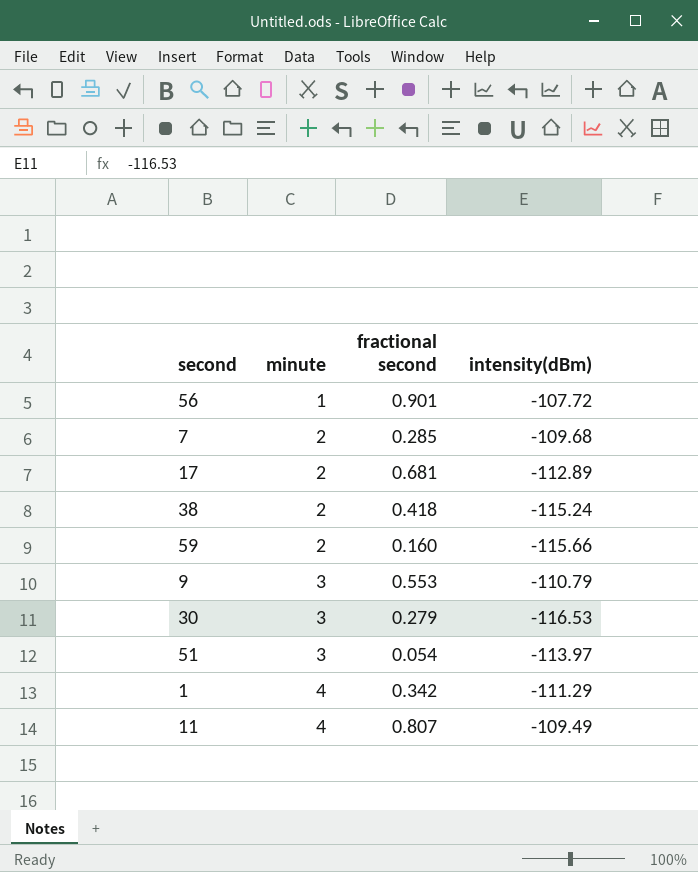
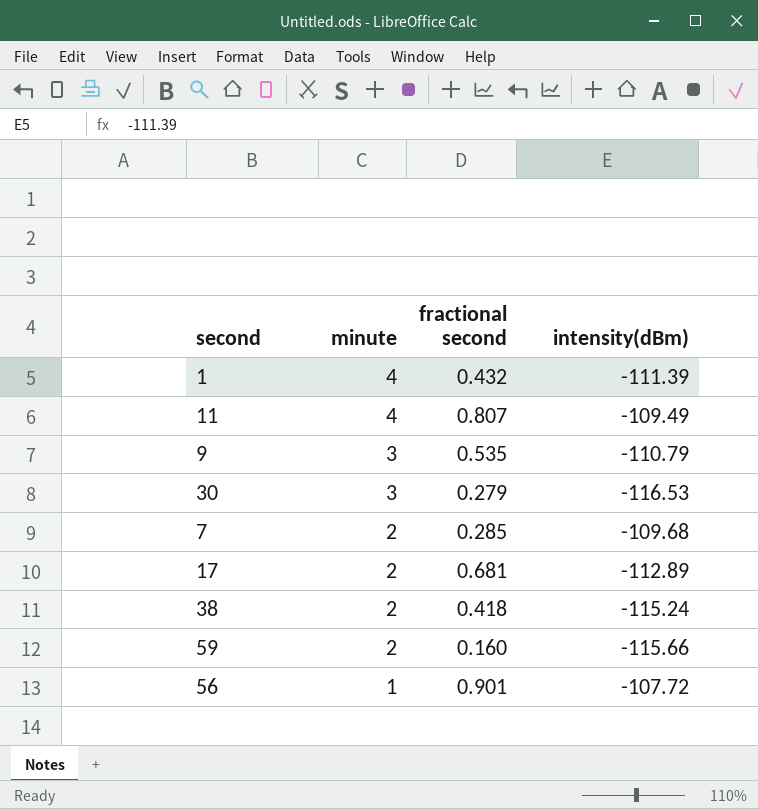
row order: minute ascending -> minute descending
row 51: 3 | 0.054 | -113.97 -> none
1 | fractional second: 0.342 -> 0.432
1 | intensity(dBm): -111.29 -> -111.39
9 | fractional second: 0.553 -> 0.535

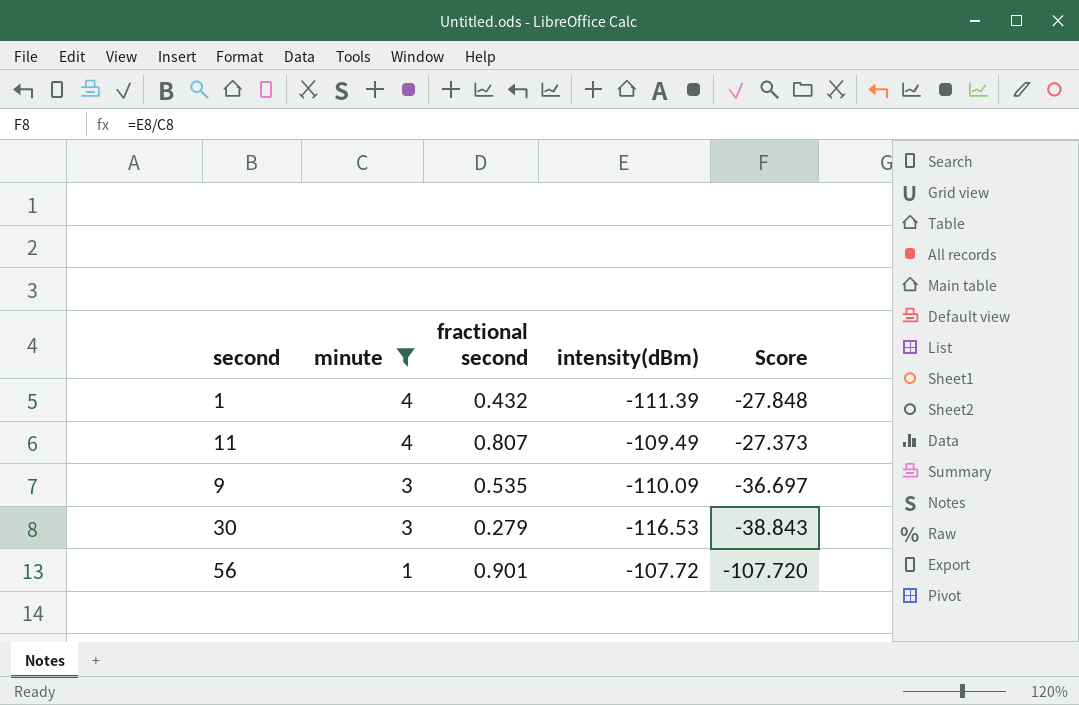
filter: none -> minute != 2
column Score | formula: none -> [intensity(dBm)] / [minute]
9 | intensity(dBm): -110.79 -> -110.09

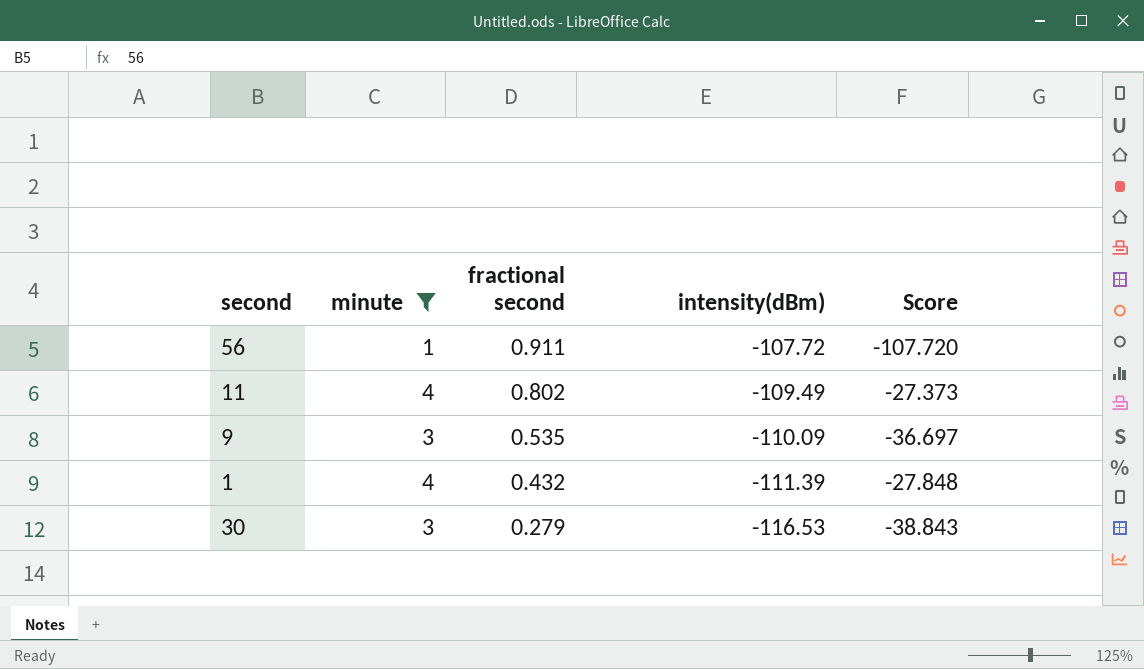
row order: minute descending -> fractional second descending
56 | fractional second: 0.901 -> 0.911
11 | fractional second: 0.807 -> 0.802

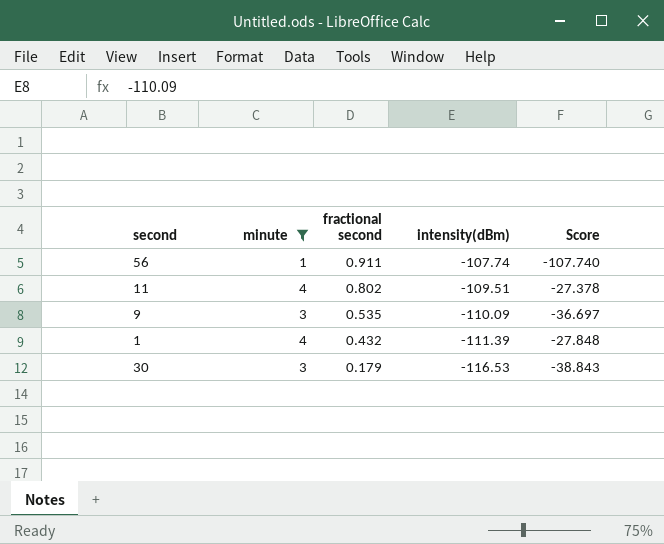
56 | intensity(dBm): -107.72 -> -107.74
56 | Score: -107.720 -> -107.740
11 | intensity(dBm): -109.49 -> -109.51
11 | Score: -27.373 -> -27.378
30 | fractional second: 0.279 -> 0.179

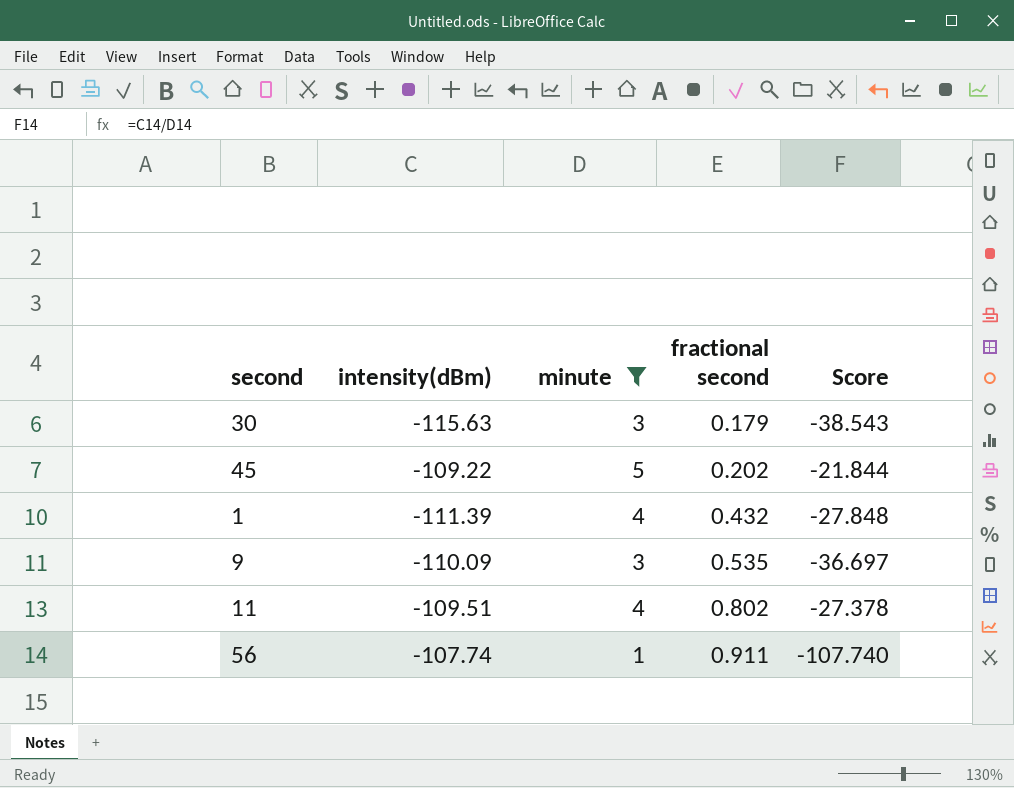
row order: fractional second descending -> fractional second ascending
column intensity(dBm) | position: 4 -> 2
30 | intensity(dBm): -116.53 -> -115.63
30 | Score: -38.843 -> -38.543
row 45: none -> -109.22 | 5 | 0.202 | -21.844

